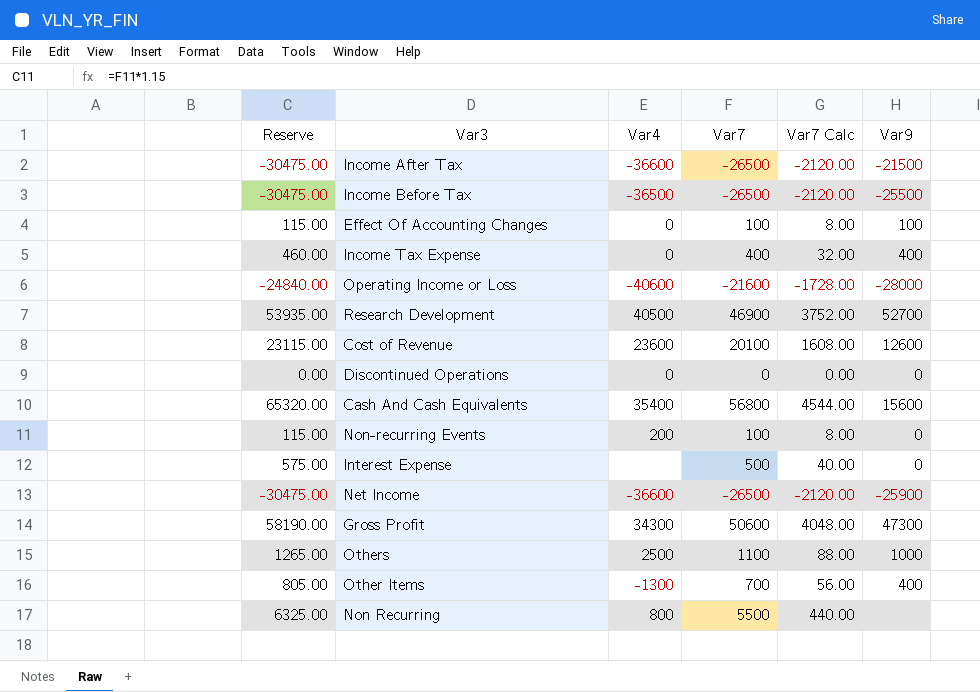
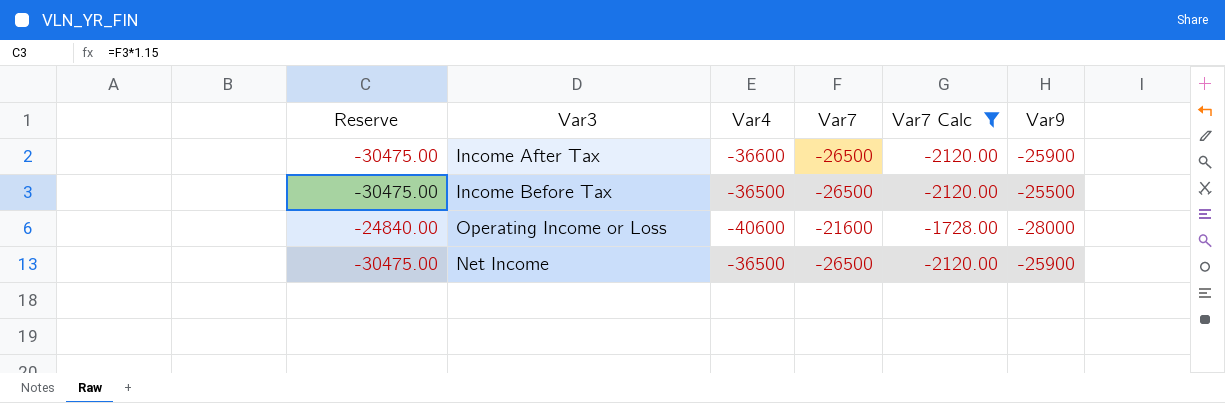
filter: none -> Var7 Calc <= -1728.00
Income After Tax | Var9: -21500 -> -25900
Net Income | Var4: -36600 -> -36500

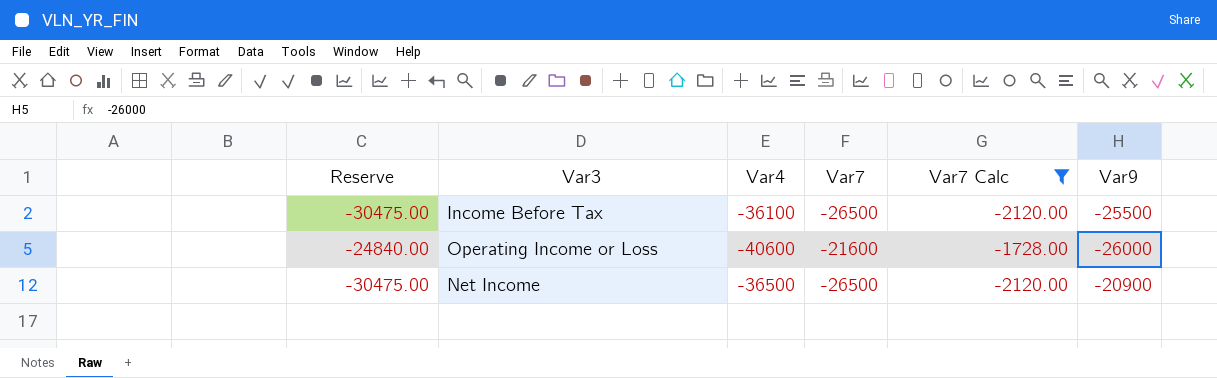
row Income After Tax: -30475.00 | -36600 | -26500 | -2120.00 | -25900 -> none
Income Before Tax | Var4: -36500 -> -36100
Operating Income or Loss | Var9: -28000 -> -26000
Net Income | Var9: -25900 -> -20900

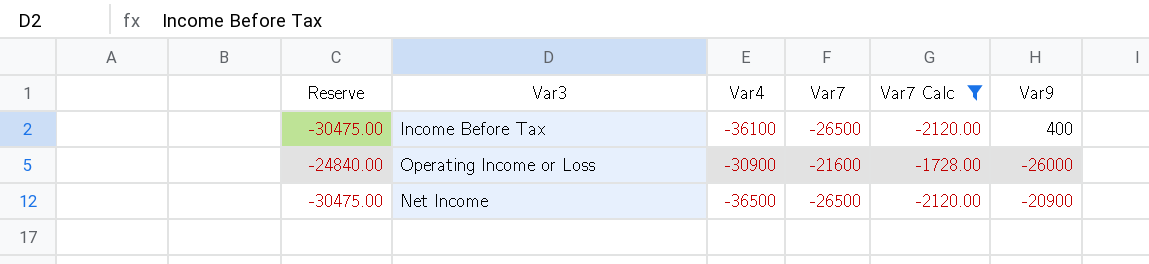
Income Before Tax | Var9: -25500 -> 400
Operating Income or Loss | Var4: -40600 -> -30900

